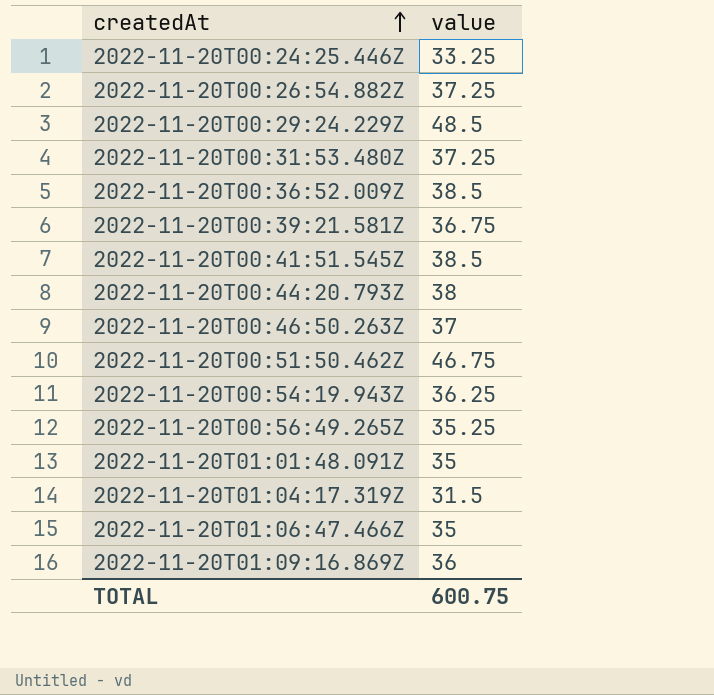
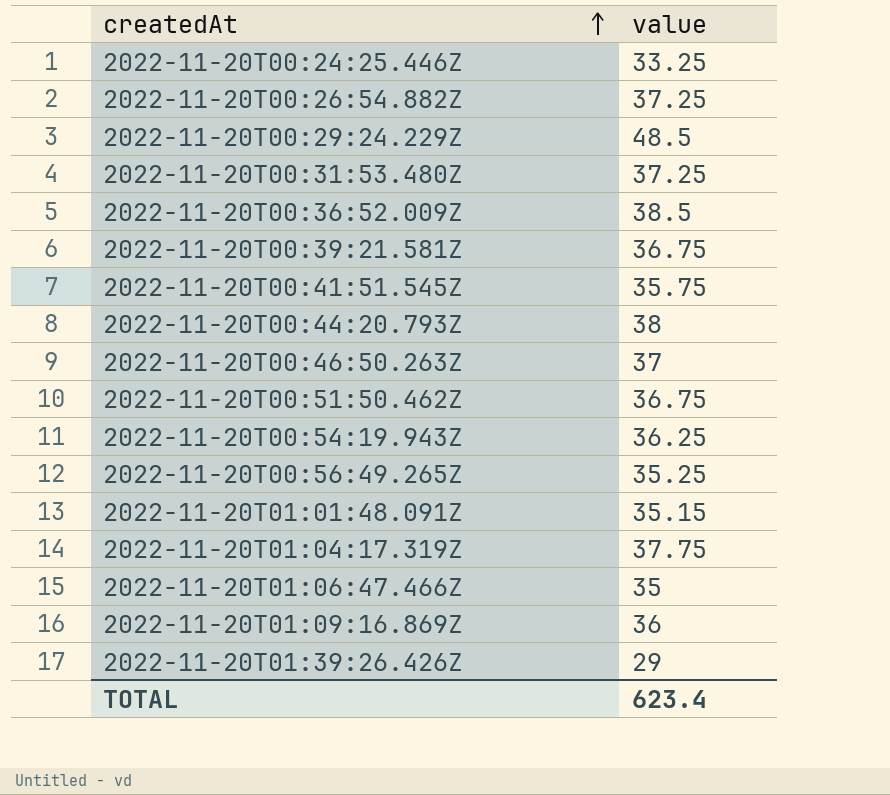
2022-11-20T00:41:51.545Z | value: 38.5 -> 35.75
2022-11-20T00:51:50.462Z | value: 46.75 -> 36.75
2022-11-20T01:01:48.091Z | value: 35 -> 35.15
2022-11-20T01:04:17.319Z | value: 31.5 -> 37.75
row 2022-11-20T01:39:26.426Z: none -> 29
TOTAL | value: 600.75 -> 623.4

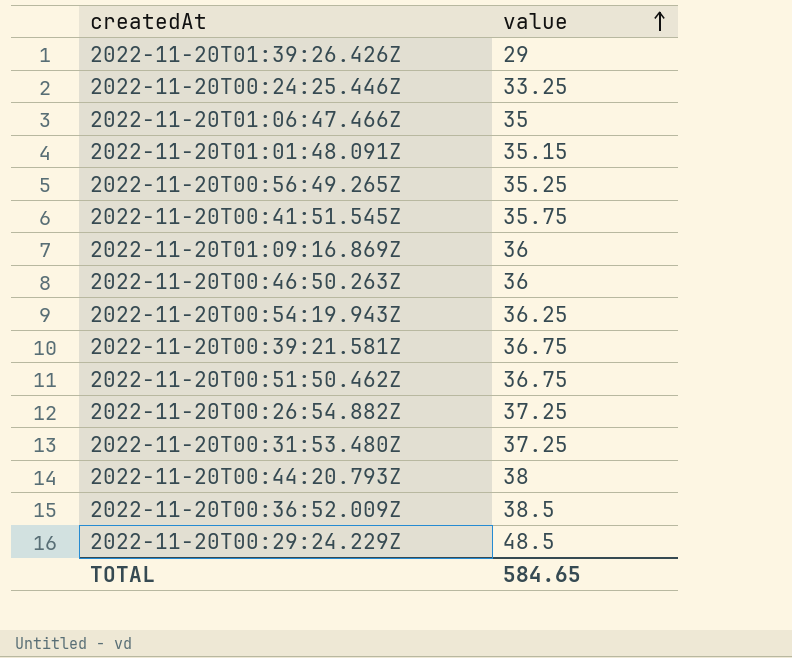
row order: createdAt ascending -> value ascending
row 2022-11-20T01:04:17.319Z: 37.75 -> none
2022-11-20T00:46:50.263Z | value: 37 -> 36
TOTAL | value: 623.4 -> 584.65

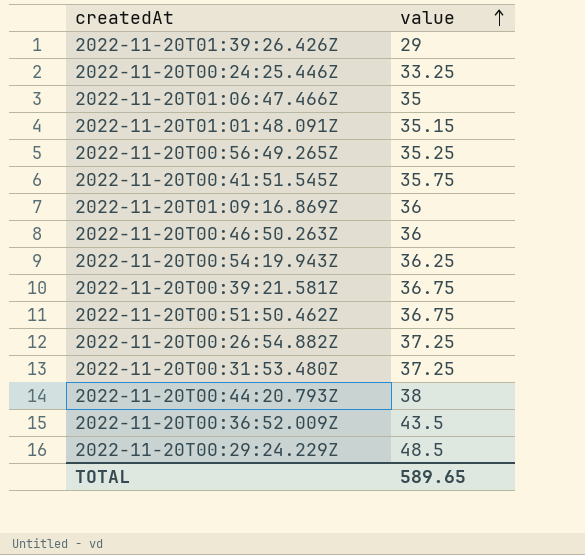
2022-11-20T00:36:52.009Z | value: 38.5 -> 43.5
TOTAL | value: 584.65 -> 589.65

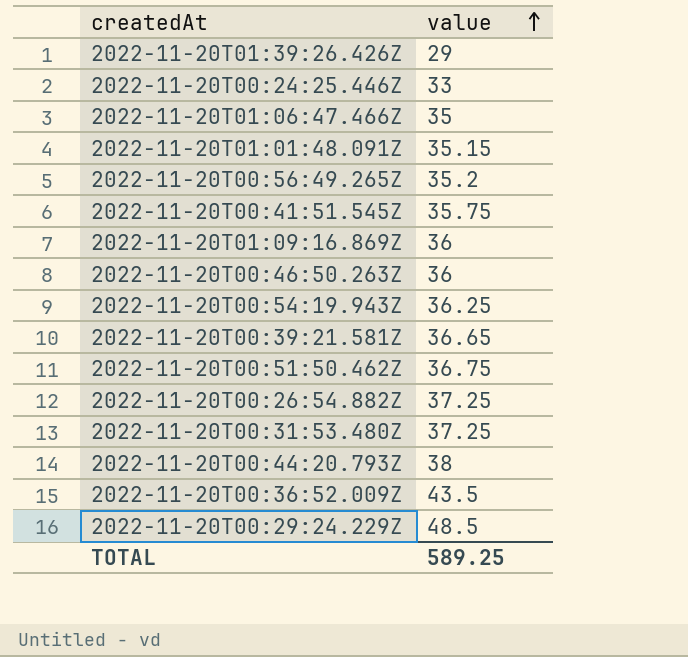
2022-11-20T00:24:25.446Z | value: 33.25 -> 33
2022-11-20T00:56:49.265Z | value: 35.25 -> 35.2
2022-11-20T00:39:21.581Z | value: 36.75 -> 36.65
TOTAL | value: 589.65 -> 589.25

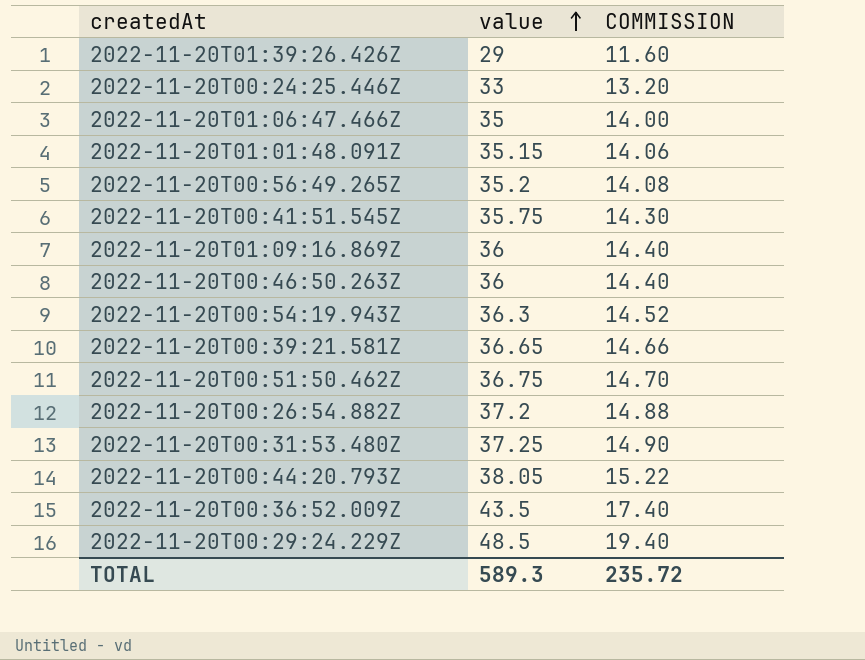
column COMMISSION | formula: none -> [value] * 0.4
2022-11-20T00:54:19.943Z | value: 36.25 -> 36.3
2022-11-20T00:26:54.882Z | value: 37.25 -> 37.2
2022-11-20T00:44:20.793Z | value: 38 -> 38.05
TOTAL | value: 589.25 -> 589.3

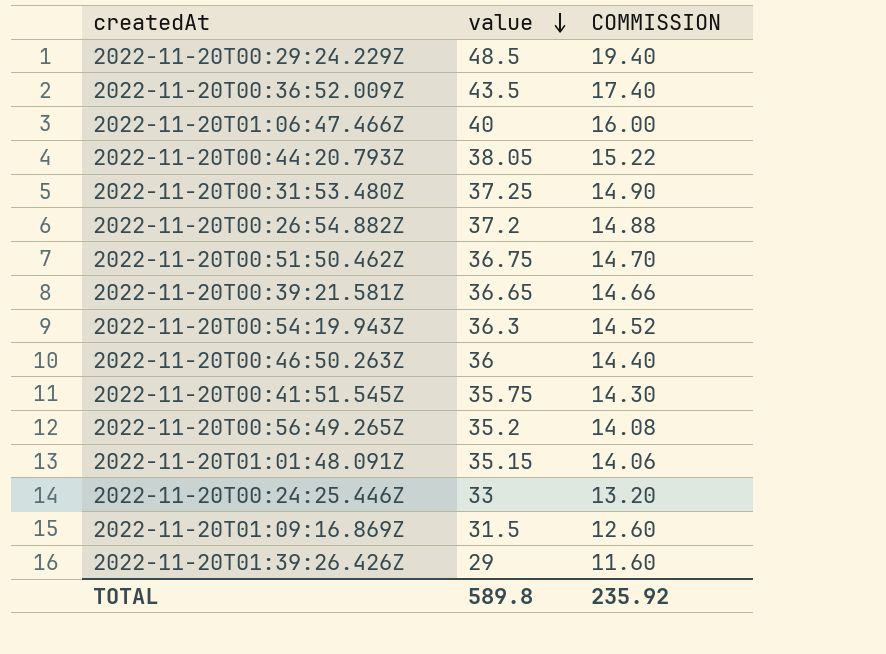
row order: value ascending -> value descending
2022-11-20T01:06:47.466Z | value: 35 -> 40
2022-11-20T01:06:47.466Z | COMMISSION: 14.00 -> 16.00
2022-11-20T01:09:16.869Z | value: 36 -> 31.5
2022-11-20T01:09:16.869Z | COMMISSION: 14.40 -> 12.60
TOTAL | value: 589.3 -> 589.8
TOTAL | COMMISSION: 235.72 -> 235.92

